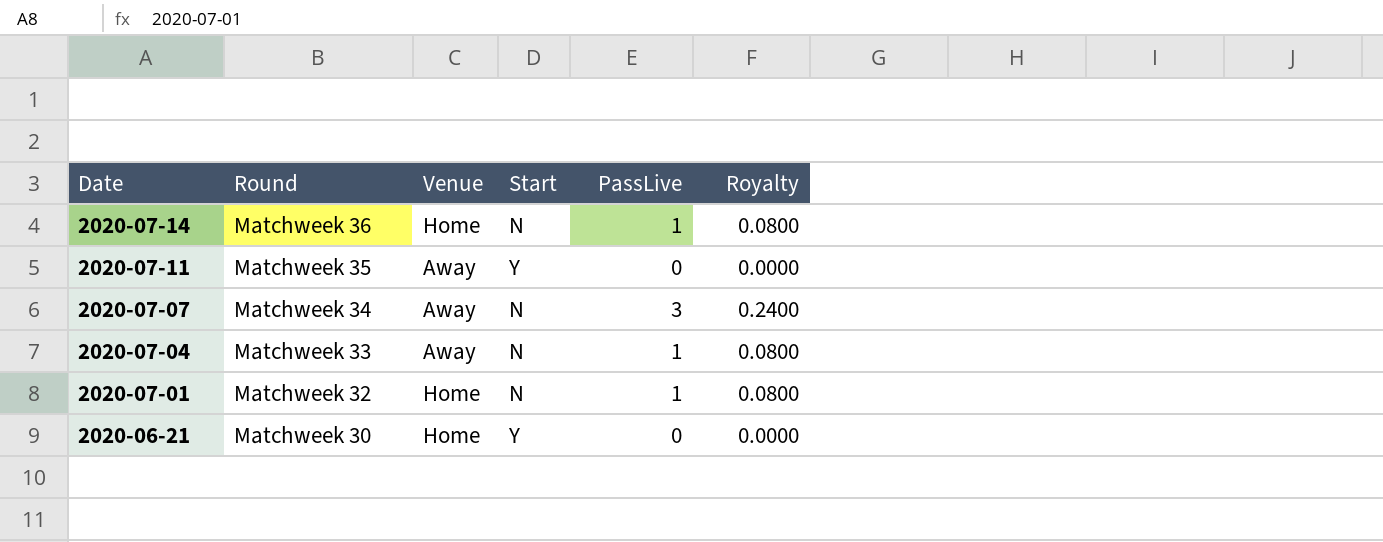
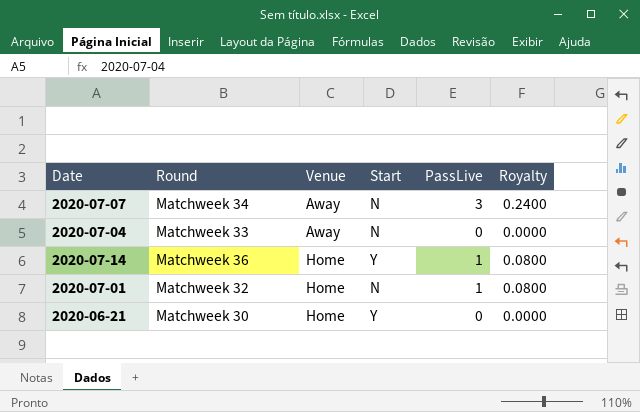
row order: Date descending -> Venue ascending
row 2020-07-11: Matchweek 35 | Away | Y | 0 | 0.0000 -> none
2020-07-04 | PassLive: 1 -> 0
2020-07-04 | Royalty: 0.0800 -> 0.0000
2020-07-14 | Start: N -> Y

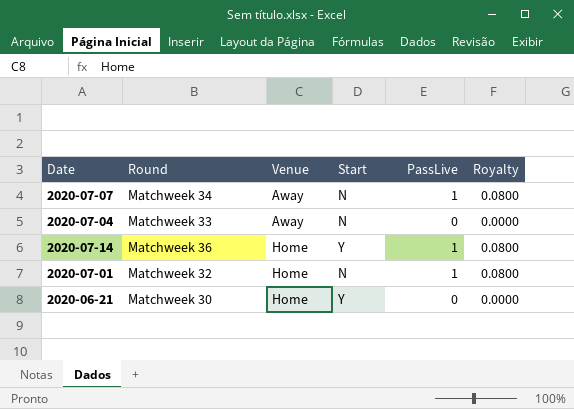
2020-07-07 | PassLive: 3 -> 1
2020-07-07 | Royalty: 0.2400 -> 0.0800

